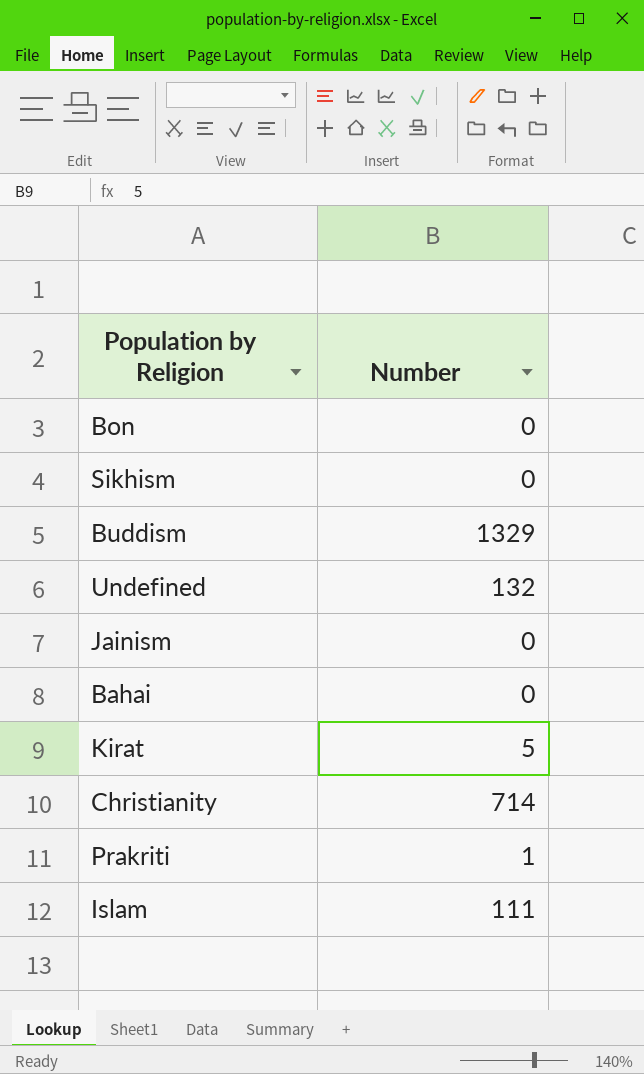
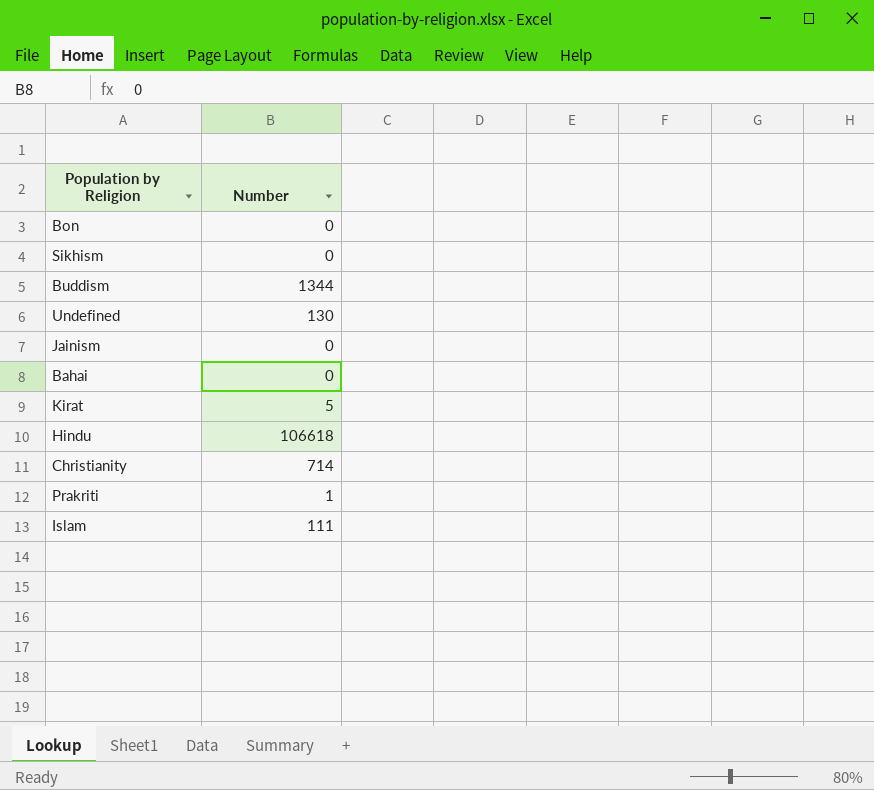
Buddism | Number: 1329 -> 1344
Undefined | Number: 132 -> 130
row Hindu: none -> 106618

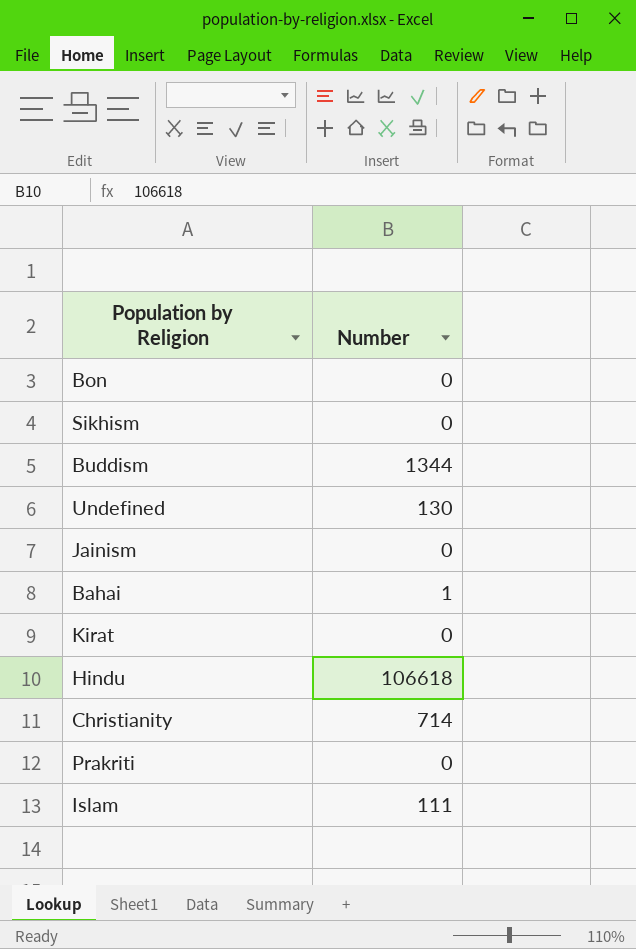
Bahai | Number: 0 -> 1
Kirat | Number: 5 -> 0
Prakriti | Number: 1 -> 0

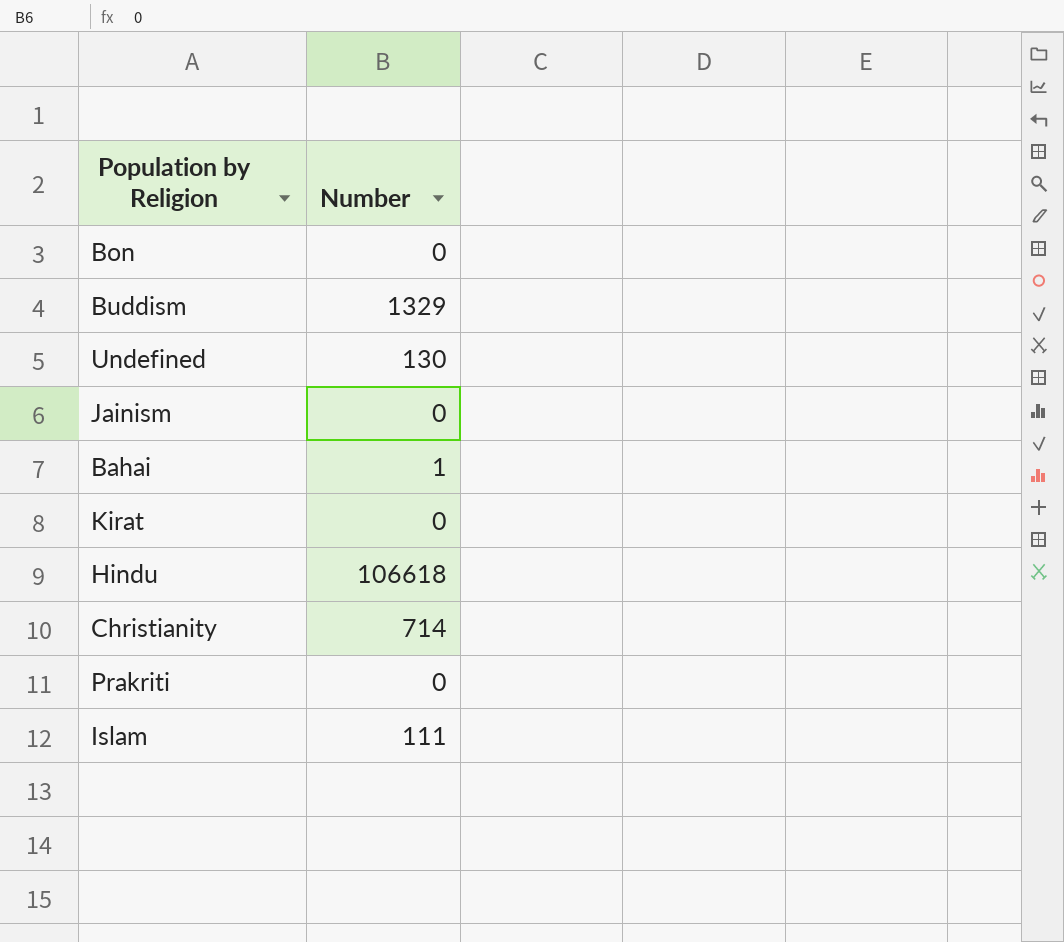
row Sikhism: 0 -> none
Buddism | Number: 1344 -> 1329

